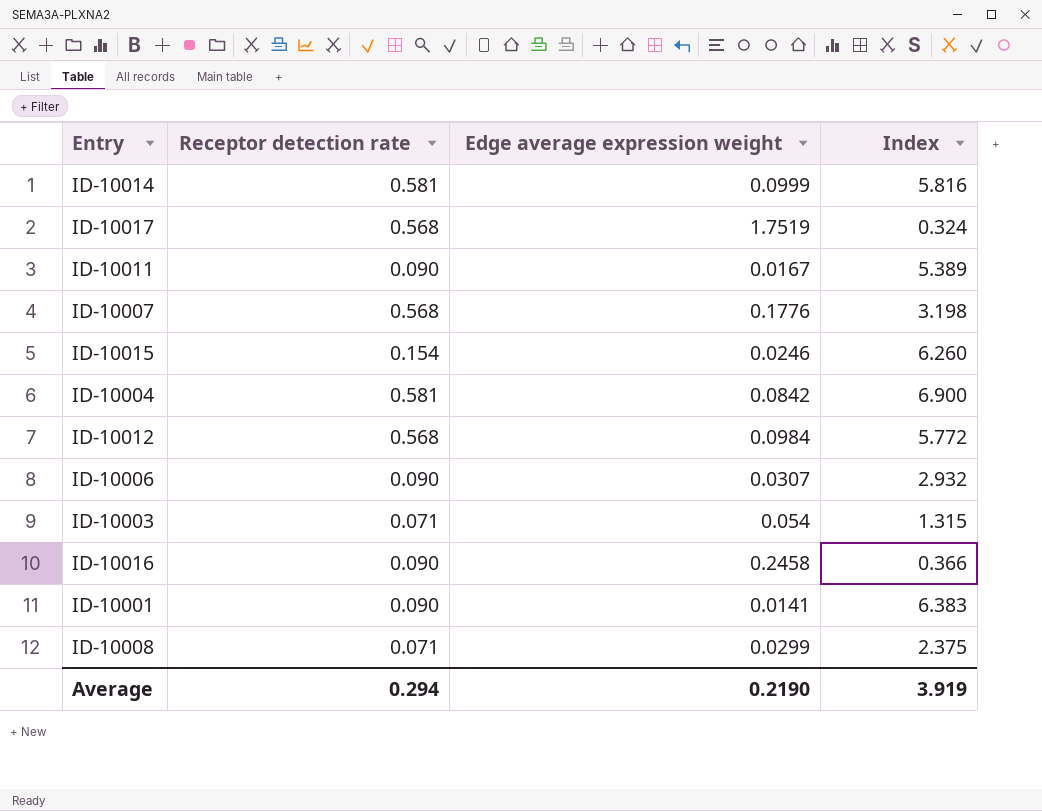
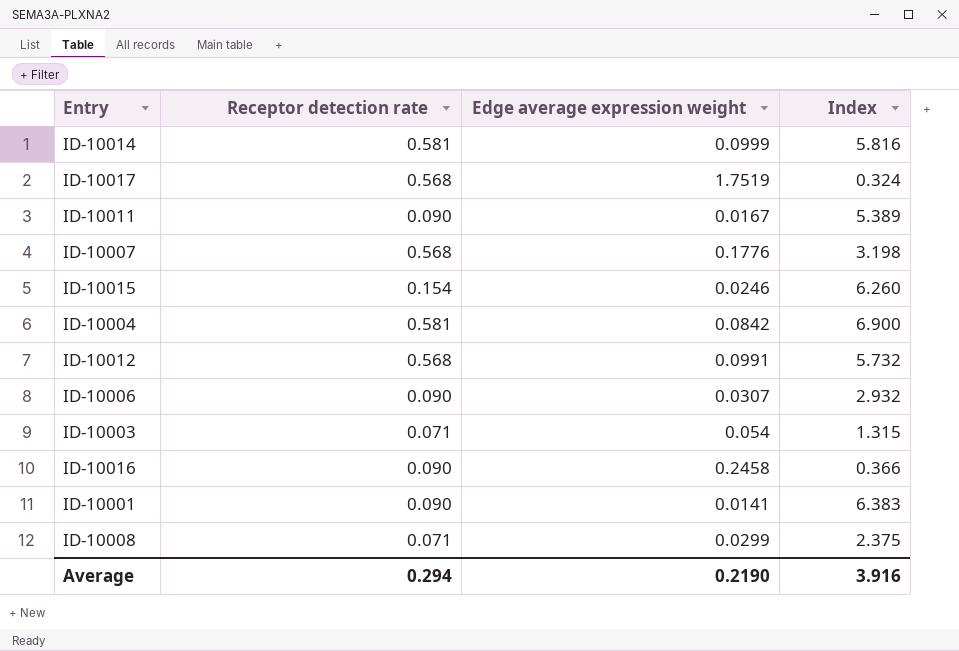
ID-10012 | Edge average expression weight: 0.0984 -> 0.0991
ID-10012 | Index: 5.772 -> 5.732
Average | Index: 3.919 -> 3.916

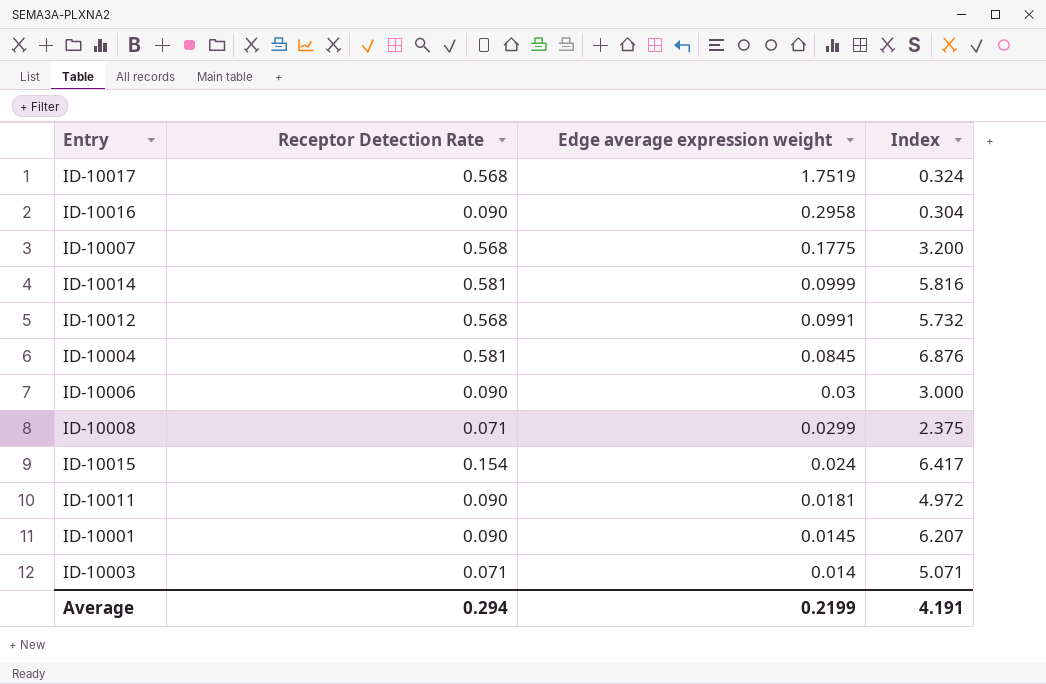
row order: none -> Edge average expression weight descending
column name: Receptor detection rate -> Receptor Detection Rate
ID-10016 | Edge average expression weight: 0.2458 -> 0.2958
ID-10016 | Index: 0.366 -> 0.304
ID-10007 | Edge average expression weight: 0.1776 -> 0.1775
ID-10007 | Index: 3.198 -> 3.200
ID-10004 | Edge average expression weight: 0.0842 -> 0.0845
ID-10004 | Index: 6.900 -> 6.876
ID-10006 | Edge average expression weight: 0.0307 -> 0.03
ID-10006 | Index: 2.932 -> 3.000
ID-10015 | Edge average expression weight: 0.0246 -> 0.024
ID-10015 | Index: 6.260 -> 6.417
ID-10011 | Edge average expression weight: 0.0167 -> 0.0181
ID-10011 | Index: 5.389 -> 4.972
ID-10001 | Edge average expression weight: 0.0141 -> 0.0145
ID-10001 | Index: 6.383 -> 6.207
ID-10003 | Edge average expression weight: 0.054 -> 0.014
ID-10003 | Index: 1.315 -> 5.071
Average | Edge average expression weight: 0.2190 -> 0.2199
Average | Index: 3.916 -> 4.191

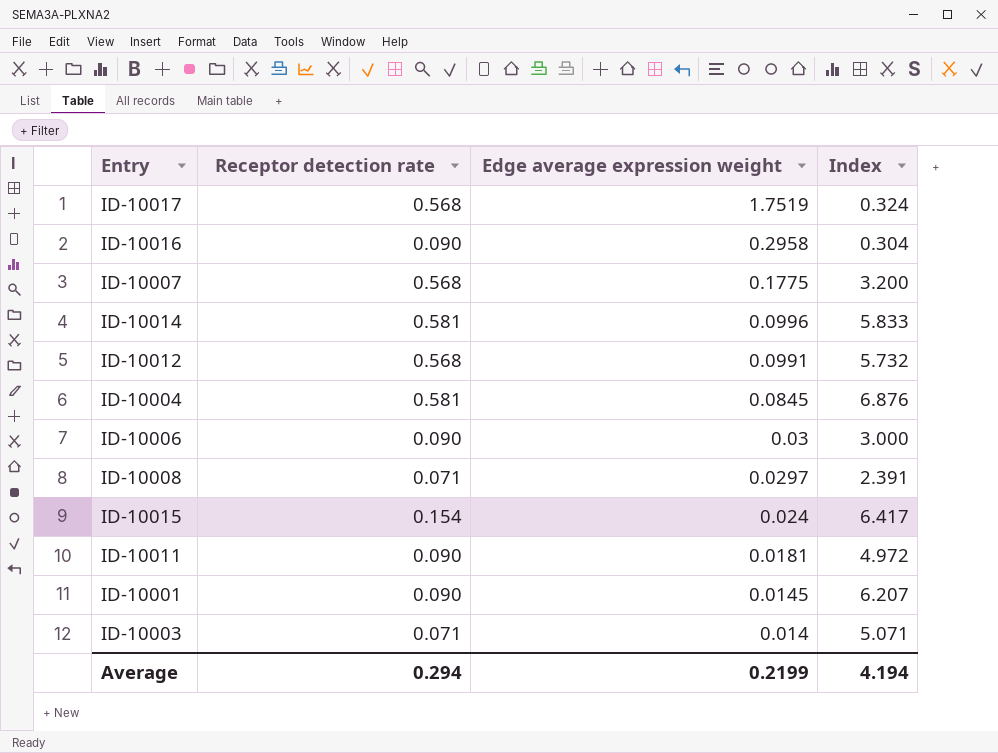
column name: Receptor Detection Rate -> Receptor detection rate
ID-10014 | Edge average expression weight: 0.0999 -> 0.0996
ID-10014 | Index: 5.816 -> 5.833
ID-10008 | Edge average expression weight: 0.0299 -> 0.0297
ID-10008 | Index: 2.375 -> 2.391
Average | Index: 4.191 -> 4.194

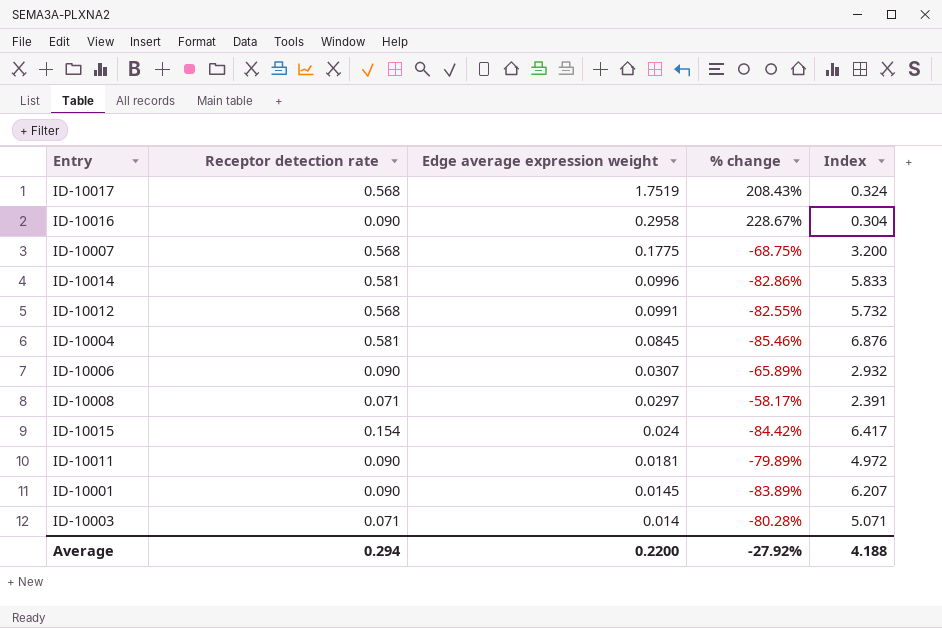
column % change | formula: none -> ([Edge average expression weight] - [Receptor detection rate]) / [Receptor detection rate]
ID-10006 | Edge average expression weight: 0.03 -> 0.0307
ID-10006 | Index: 3.000 -> 2.932
Average | Edge average expression weight: 0.2199 -> 0.2200
Average | Index: 4.194 -> 4.188

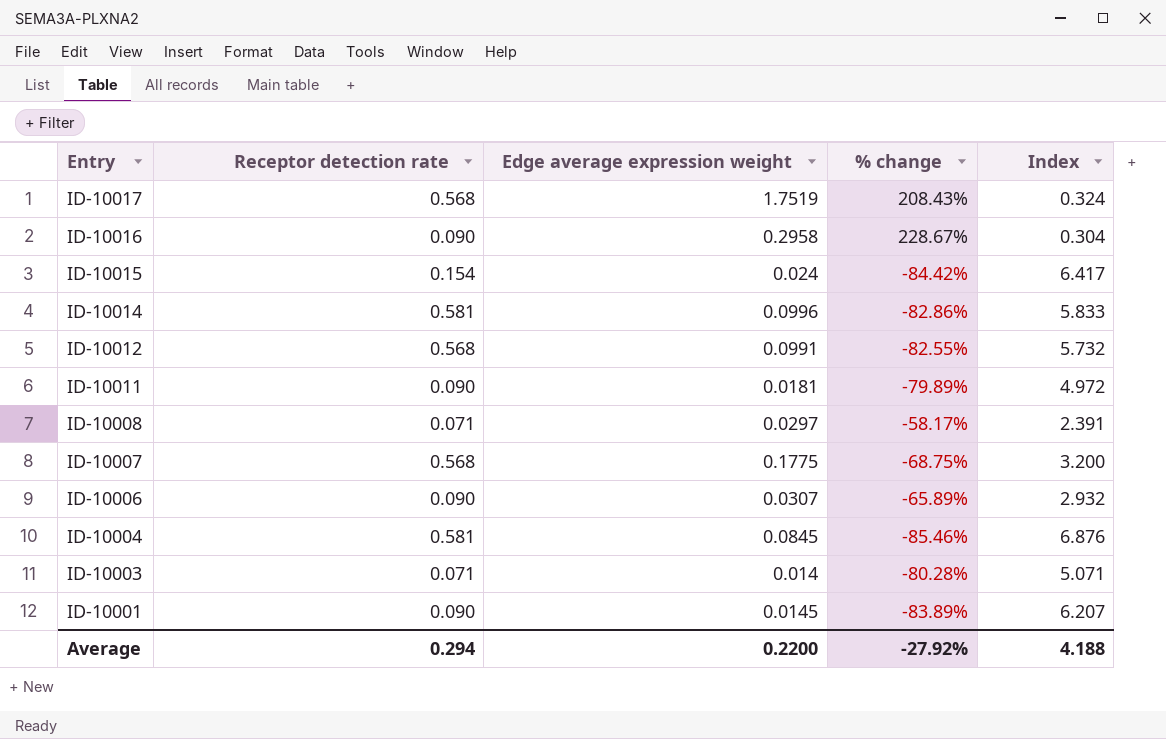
row order: Edge average expression weight descending -> Entry descending

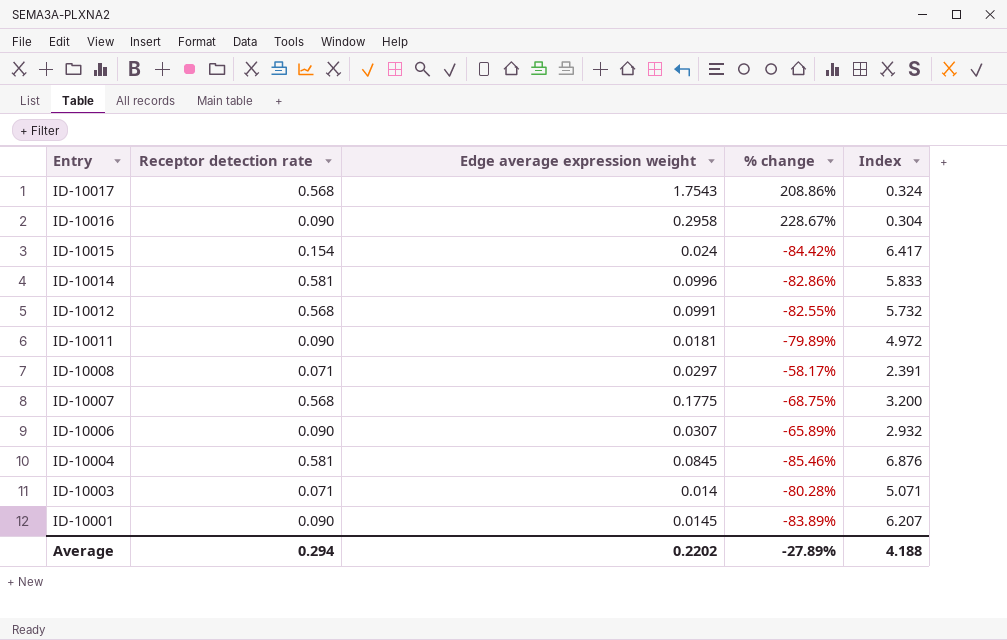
ID-10017 | Edge average expression weight: 1.7519 -> 1.7543
ID-10017 | % change: 208.43% -> 208.86%
Average | Edge average expression weight: 0.2200 -> 0.2202
Average | % change: -27.92% -> -27.89%

